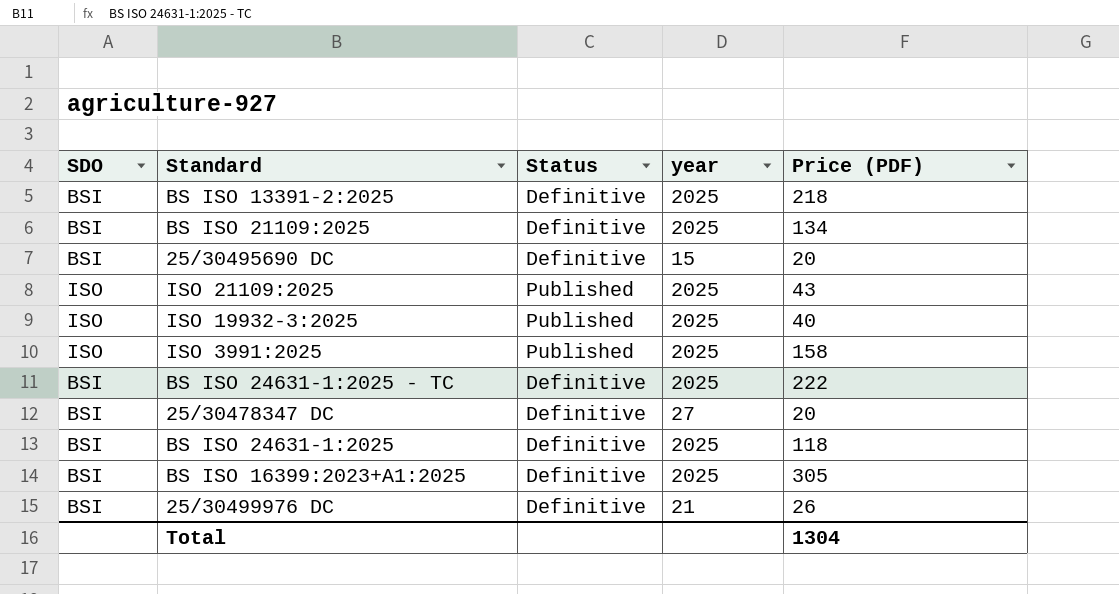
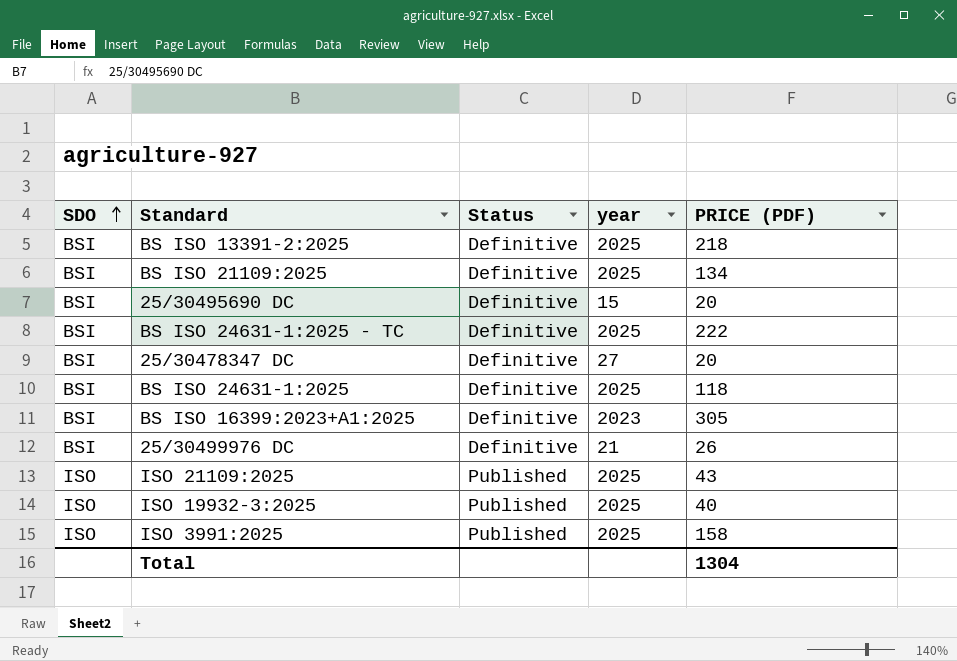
row order: none -> SDO ascending
column name: Price (PDF) -> PRICE (PDF)
BS ISO 16399:2023+A1:2025 | year: 2025 -> 2023

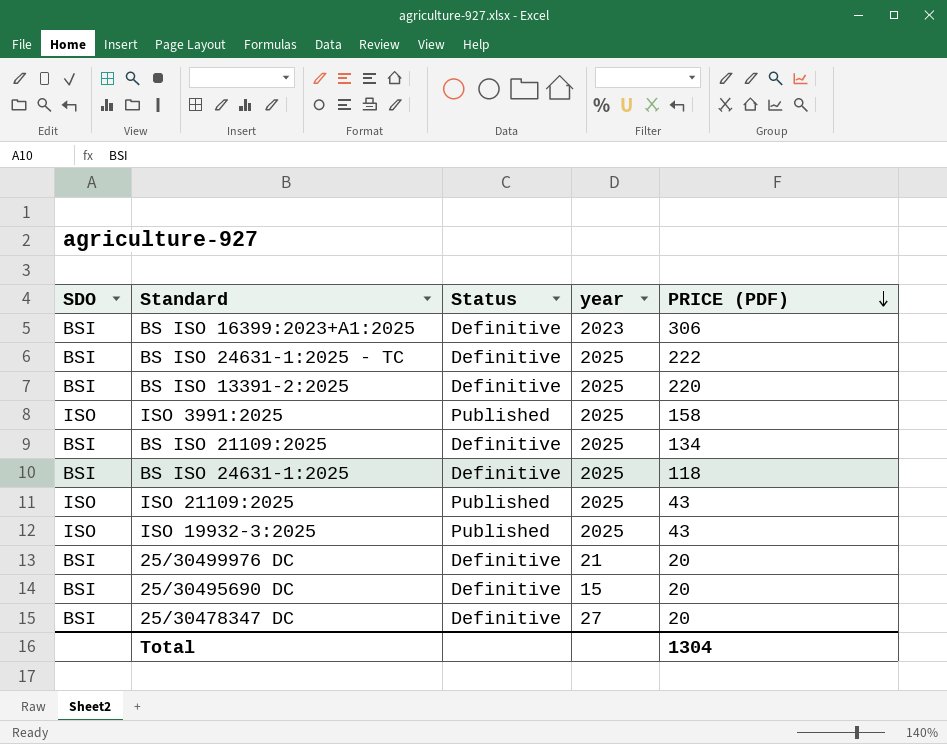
row order: SDO ascending -> PRICE (PDF) descending
BS ISO 16399:2023+A1:2025 | PRICE (PDF): 305 -> 306
BS ISO 13391-2:2025 | PRICE (PDF): 218 -> 220
ISO 19932-3:2025 | PRICE (PDF): 40 -> 43
25/30499976 DC | PRICE (PDF): 26 -> 20

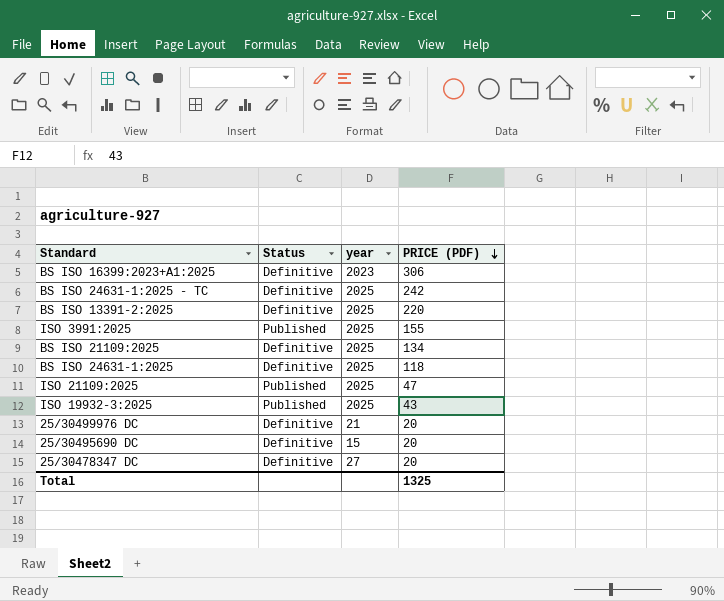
column SDO | position: 1 -> none
BS ISO 24631-1:2025 - TC | PRICE (PDF): 222 -> 242
ISO 3991:2025 | PRICE (PDF): 158 -> 155
ISO 21109:2025 | PRICE (PDF): 43 -> 47
Total | PRICE (PDF): 1304 -> 1325

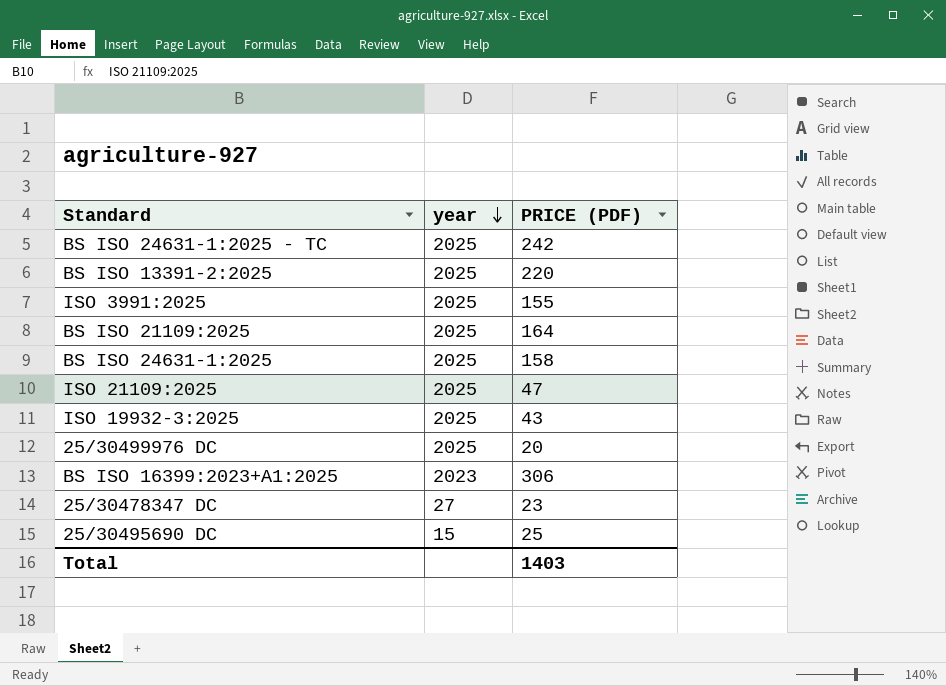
row order: PRICE (PDF) descending -> year descending
column Status | position: 2 -> none
BS ISO 21109:2025 | PRICE (PDF): 134 -> 164
BS ISO 24631-1:2025 | PRICE (PDF): 118 -> 158
25/30499976 DC | year: 21 -> 2025
25/30478347 DC | PRICE (PDF): 20 -> 23
25/30495690 DC | PRICE (PDF): 20 -> 25
Total | PRICE (PDF): 1325 -> 1403

